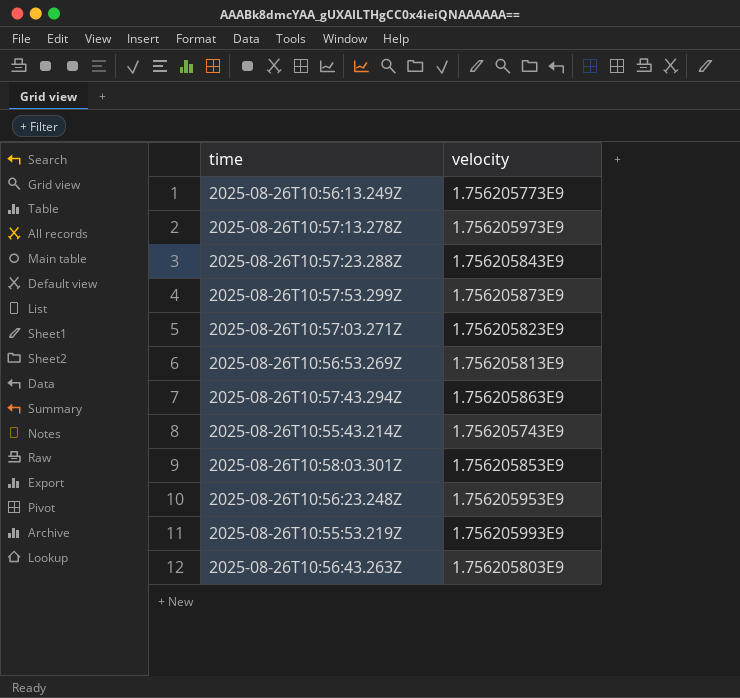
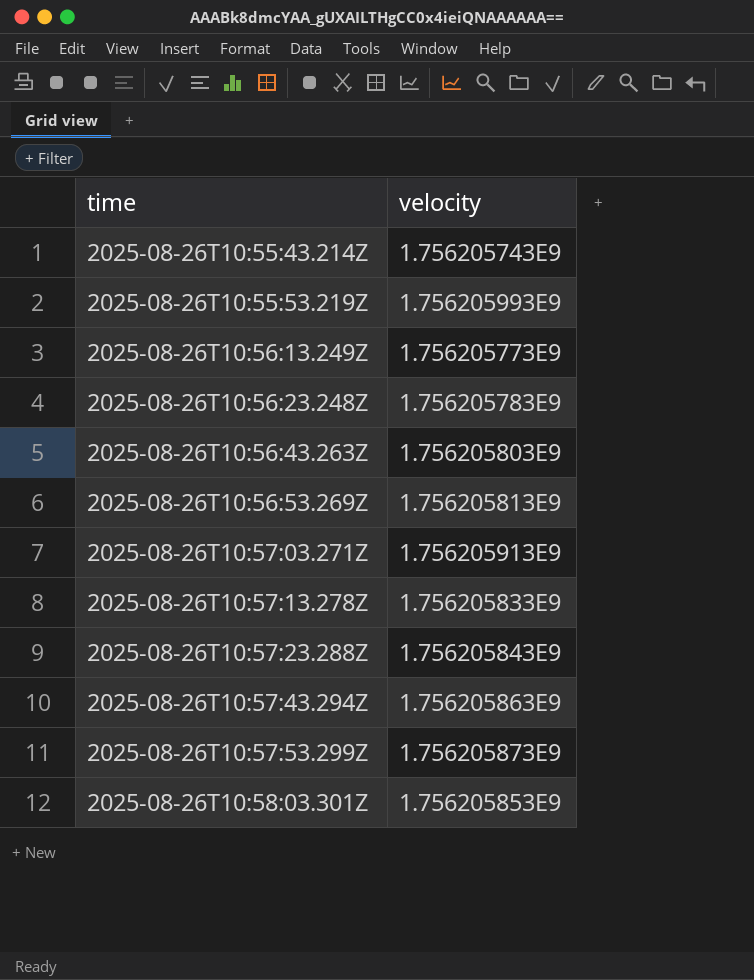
row order: none -> time ascending
2025-08-26T10:56:23.248Z | velocity: 1.756205953E9 -> 1.756205783E9
2025-08-26T10:57:03.271Z | velocity: 1.756205823E9 -> 1.756205913E9
2025-08-26T10:57:13.278Z | velocity: 1.756205973E9 -> 1.756205833E9

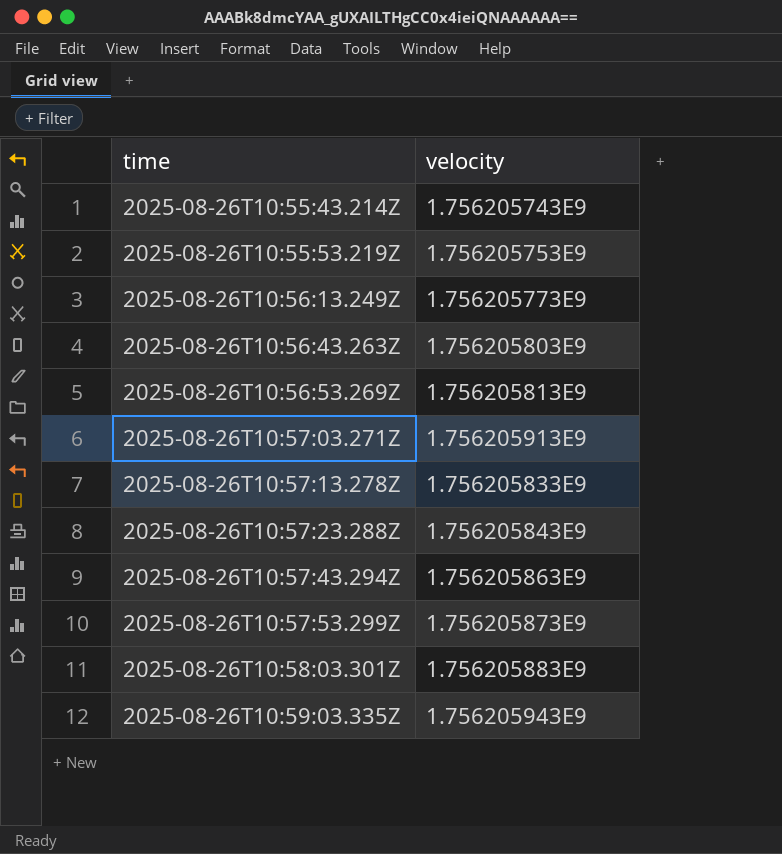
row 2025-08-26T10:56:23.248Z: 1.756205783E9 -> none
2025-08-26T10:55:53.219Z | velocity: 1.756205993E9 -> 1.756205753E9
2025-08-26T10:58:03.301Z | velocity: 1.756205853E9 -> 1.756205883E9
row 2025-08-26T10:59:03.335Z: none -> 1.756205943E9

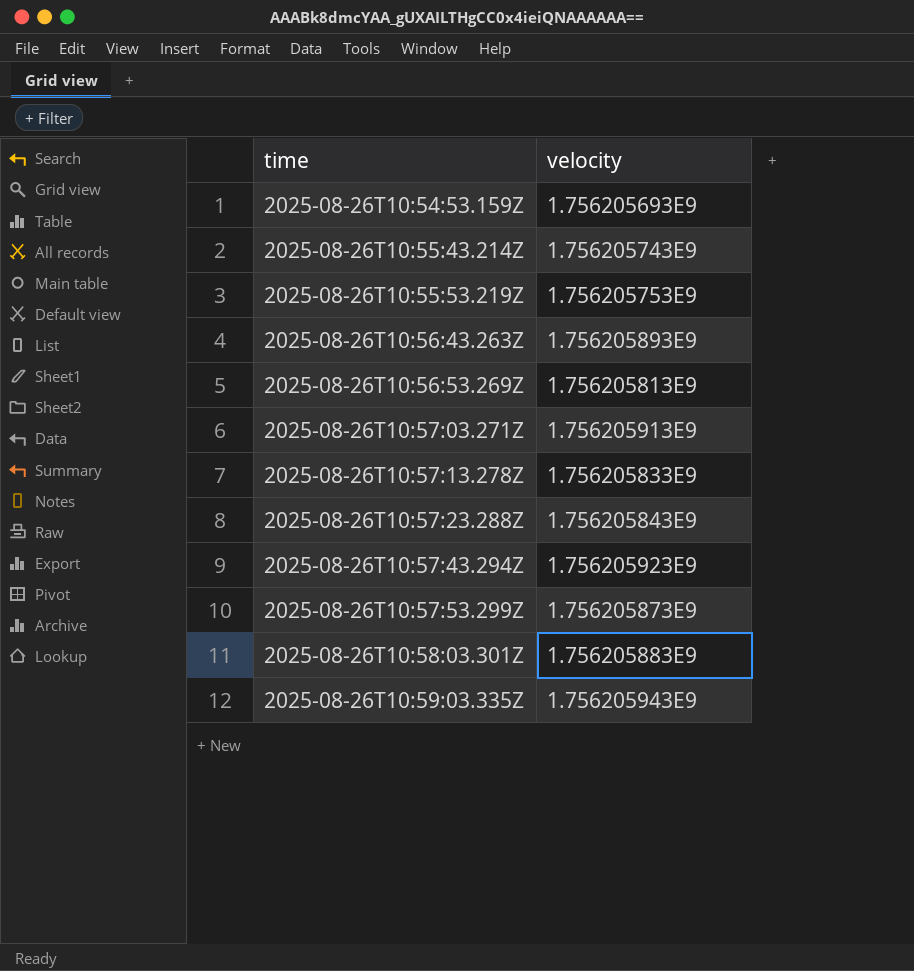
row 2025-08-26T10:56:13.249Z: 1.756205773E9 -> none
row 2025-08-26T10:54:53.159Z: none -> 1.756205693E9
2025-08-26T10:56:43.263Z | velocity: 1.756205803E9 -> 1.756205893E9
2025-08-26T10:57:43.294Z | velocity: 1.756205863E9 -> 1.756205923E9

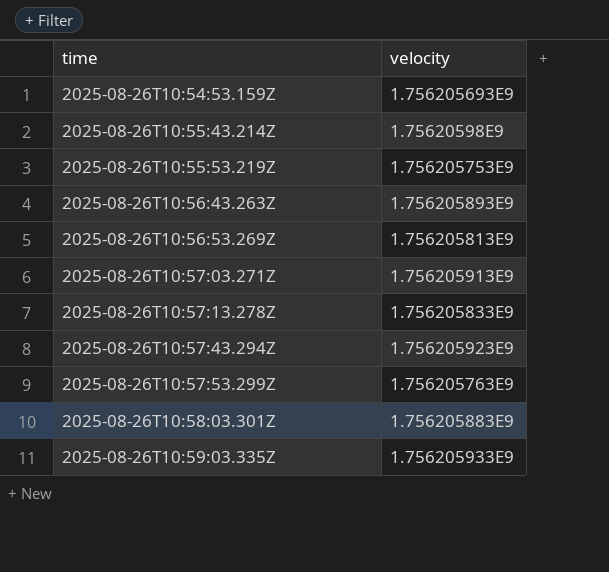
row 2025-08-26T10:57:23.288Z: 1.756205843E9 -> none
2025-08-26T10:55:43.214Z | velocity: 1.756205743E9 -> 1.75620598E9
2025-08-26T10:57:53.299Z | velocity: 1.756205873E9 -> 1.756205763E9
2025-08-26T10:59:03.335Z | velocity: 1.756205943E9 -> 1.756205933E9

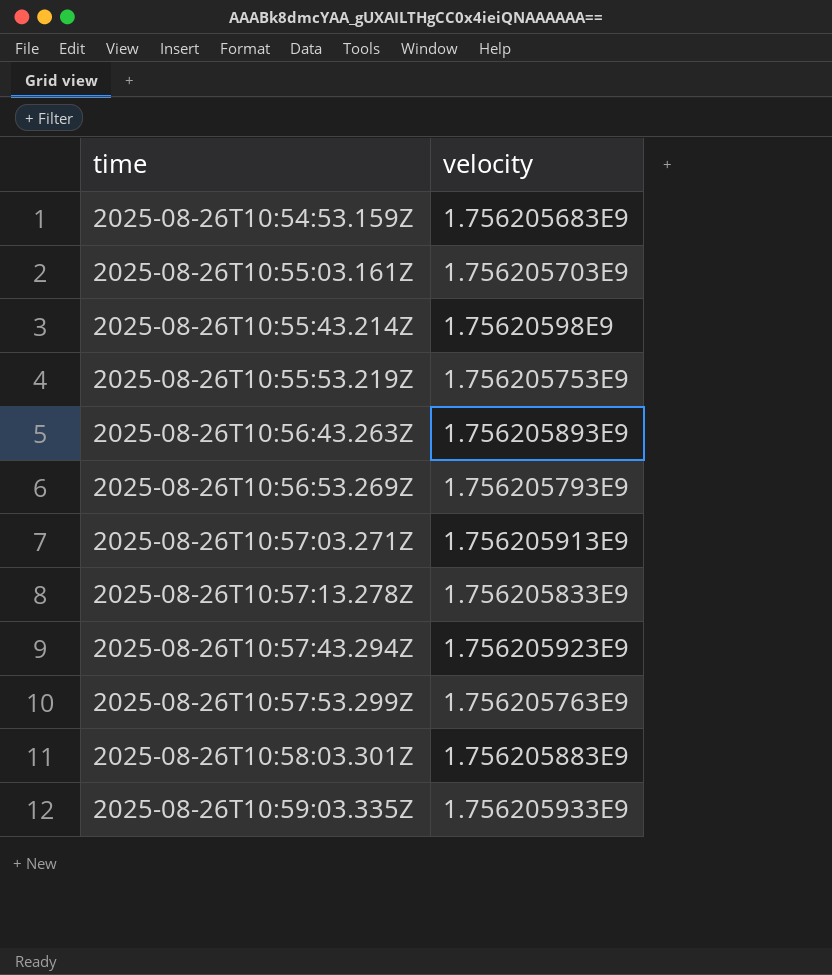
2025-08-26T10:54:53.159Z | velocity: 1.756205693E9 -> 1.756205683E9
row 2025-08-26T10:55:03.161Z: none -> 1.756205703E9
2025-08-26T10:56:53.269Z | velocity: 1.756205813E9 -> 1.756205793E9

